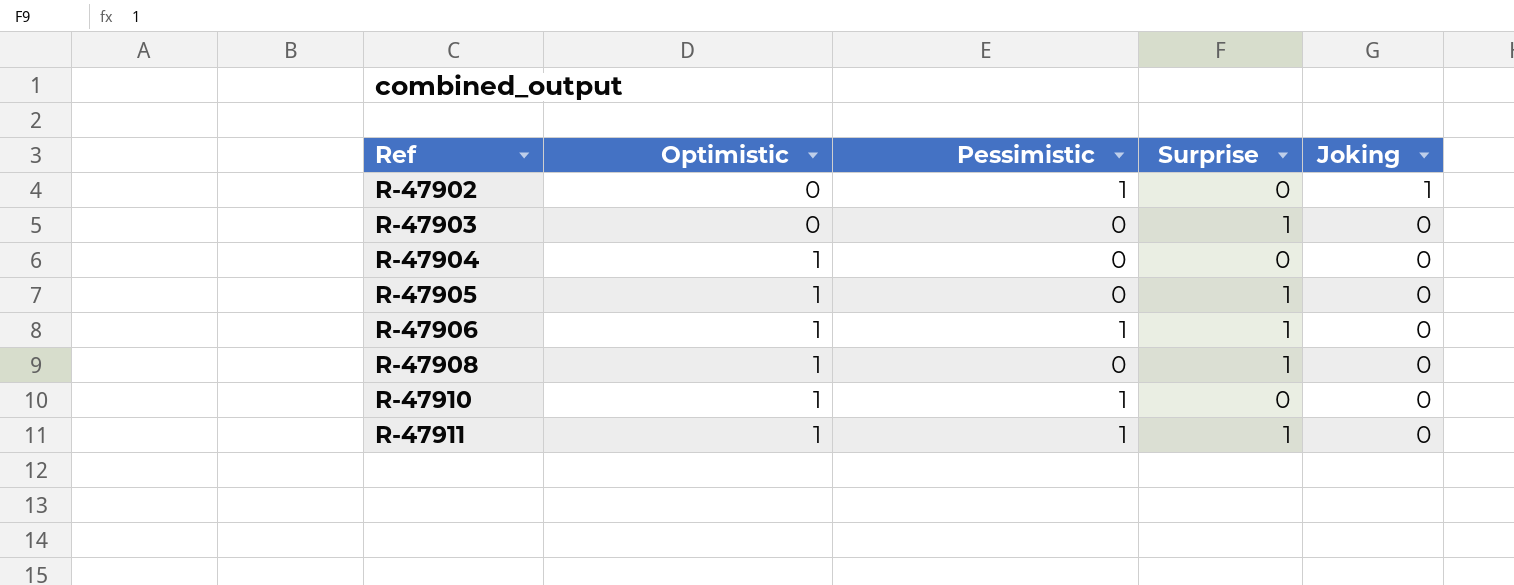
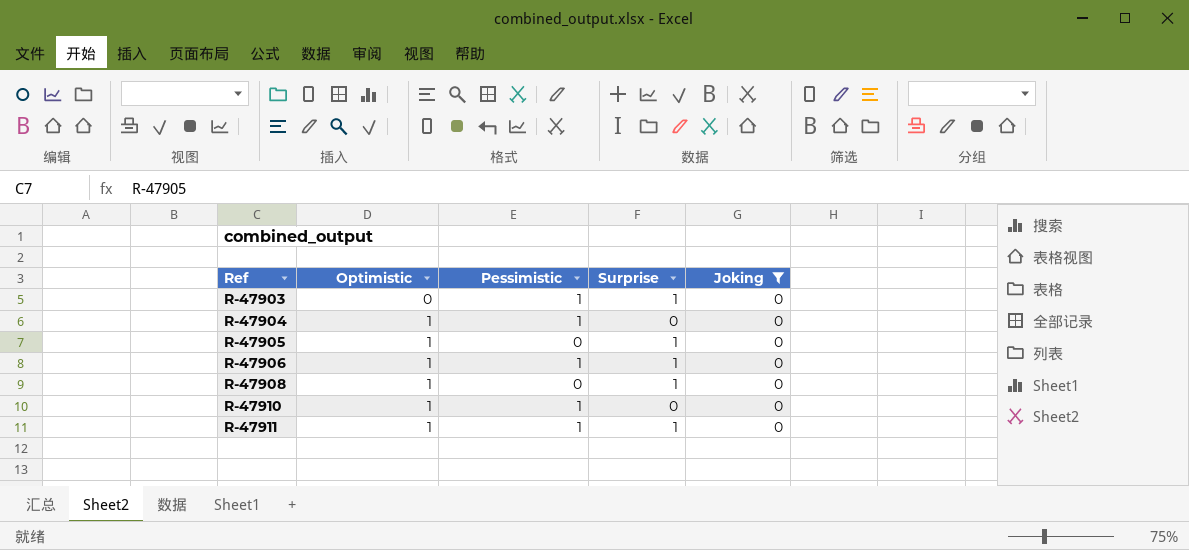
filter: none -> Joking = 0
R-47903 | Pessimistic: 0 -> 1
R-47904 | Pessimistic: 0 -> 1

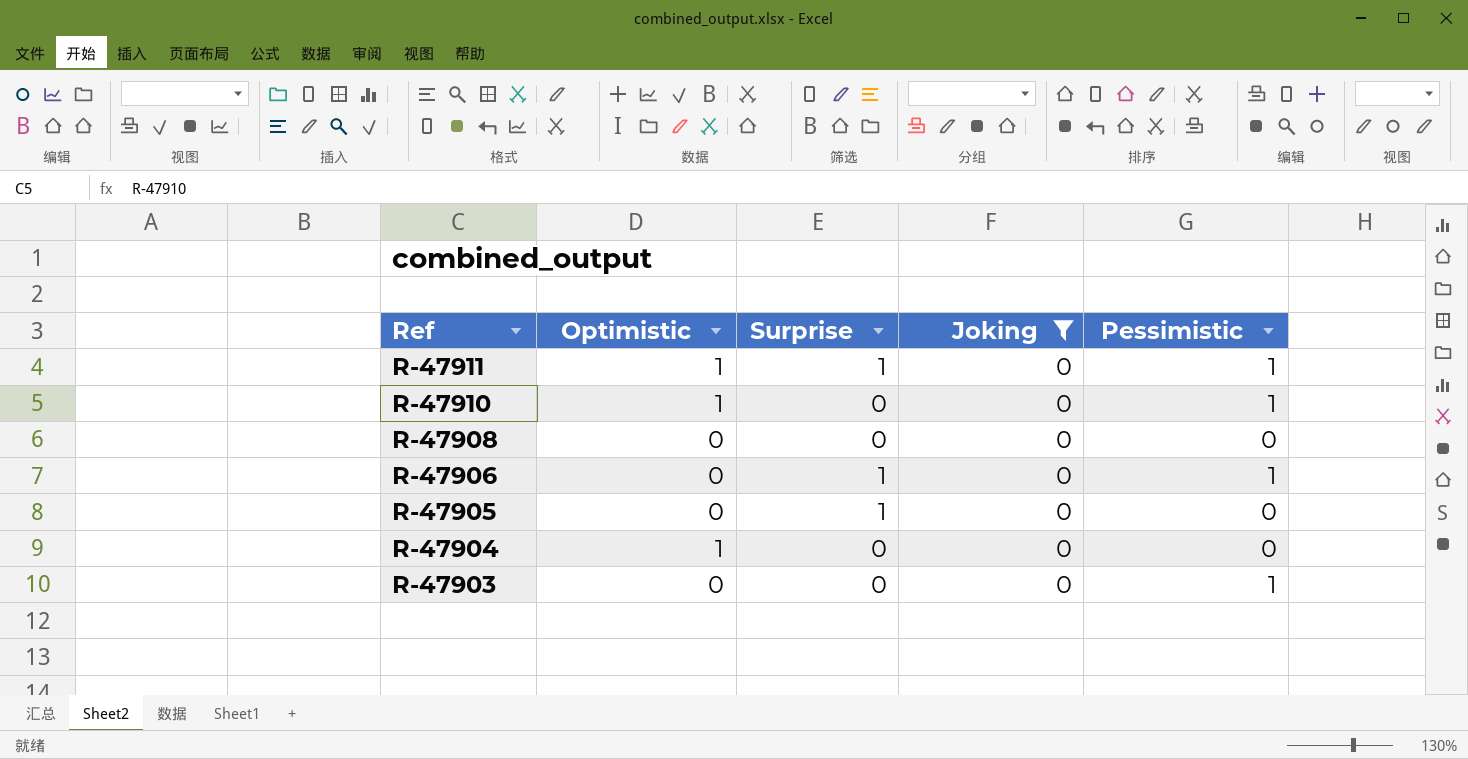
row order: Ref ascending -> Ref descending
column Pessimistic | position: 3 -> 5
R-47908 | Optimistic: 1 -> 0
R-47908 | Surprise: 1 -> 0
R-47906 | Optimistic: 1 -> 0
R-47905 | Optimistic: 1 -> 0
R-47904 | Pessimistic: 1 -> 0
R-47903 | Surprise: 1 -> 0

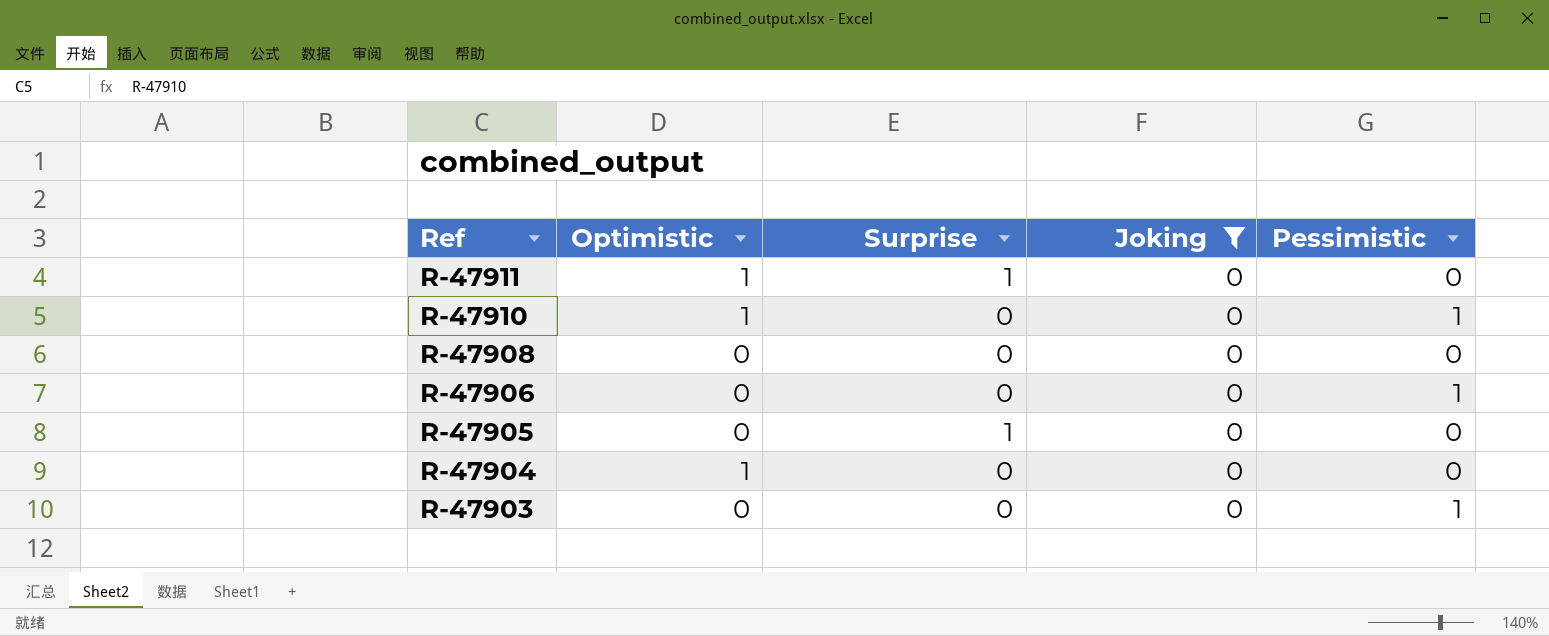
R-47911 | Pessimistic: 1 -> 0
R-47906 | Surprise: 1 -> 0

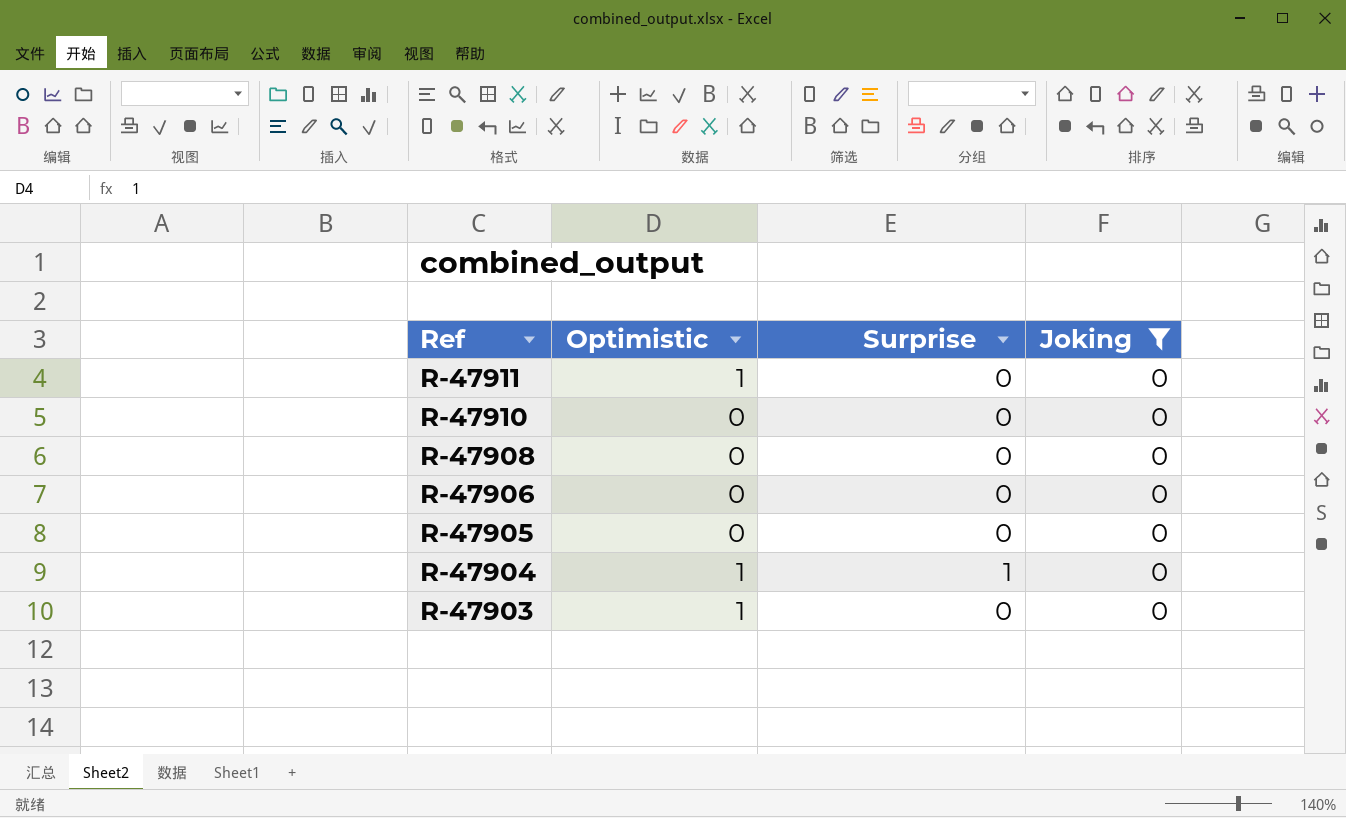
column Pessimistic | position: 5 -> none
R-47911 | Surprise: 1 -> 0
R-47910 | Optimistic: 1 -> 0
R-47905 | Surprise: 1 -> 0
R-47904 | Surprise: 0 -> 1
R-47903 | Optimistic: 0 -> 1

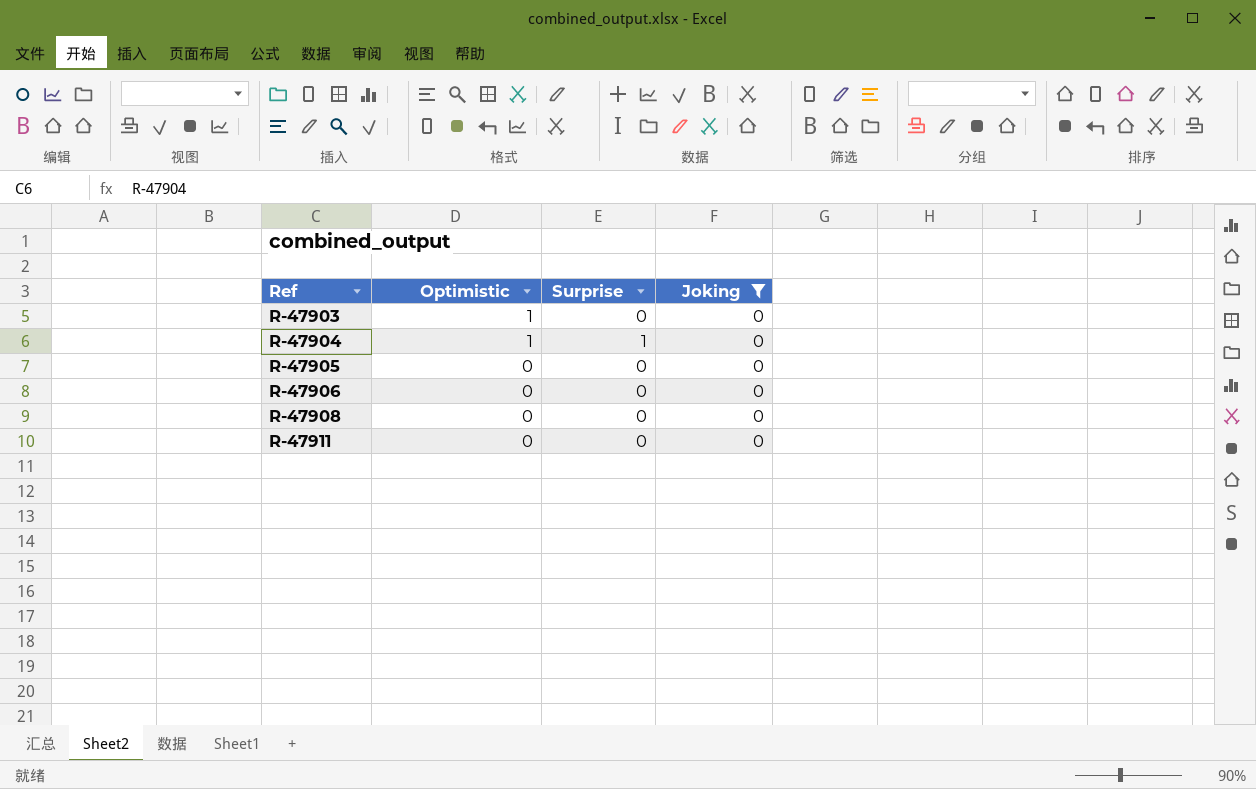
row order: Ref descending -> Ref ascending
row R-47910: 0 | 0 | 0 -> none
R-47911 | Optimistic: 1 -> 0

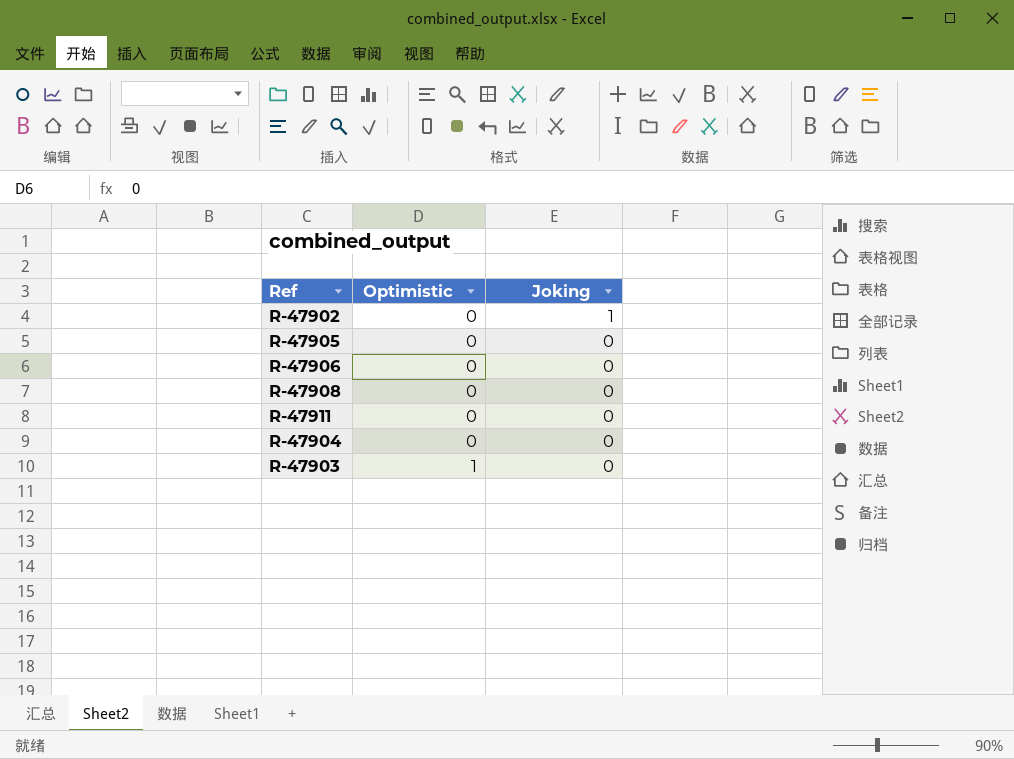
filter: Joking = 0 -> none
row order: Ref ascending -> Optimistic ascending
column Surprise | position: 3 -> none
R-47904 | Optimistic: 1 -> 0

